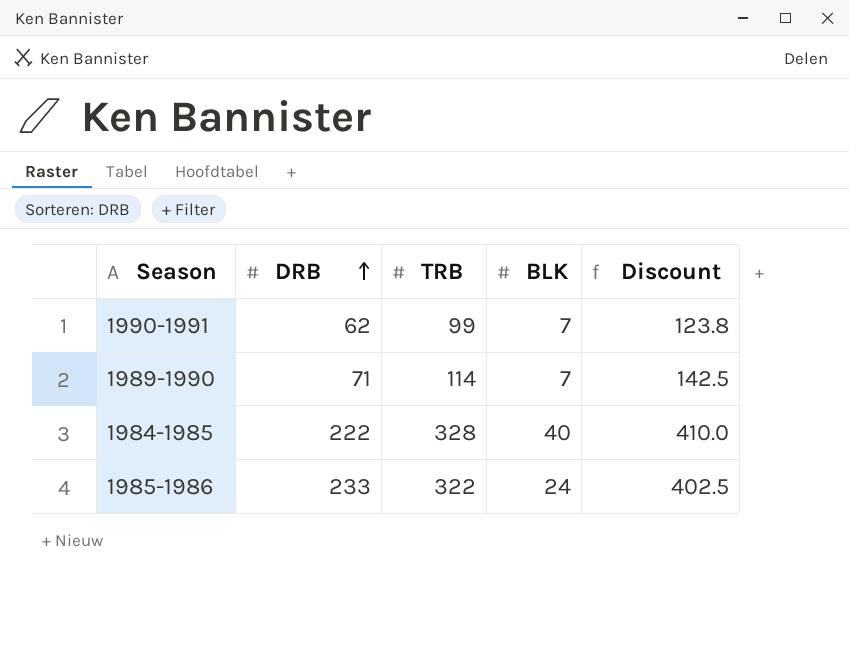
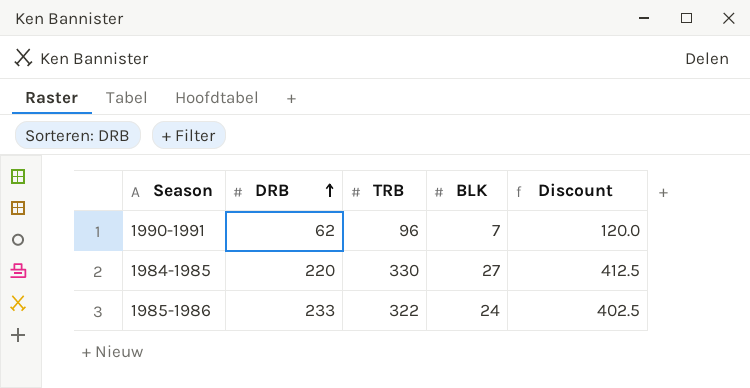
row 1989-1990: 71 | 114 | 7 | 142.5 -> none
1990-1991 | TRB: 99 -> 96
1990-1991 | Discount: 123.8 -> 120.0
1984-1985 | DRB: 222 -> 220
1984-1985 | TRB: 328 -> 330
1984-1985 | BLK: 40 -> 27
1984-1985 | Discount: 410.0 -> 412.5

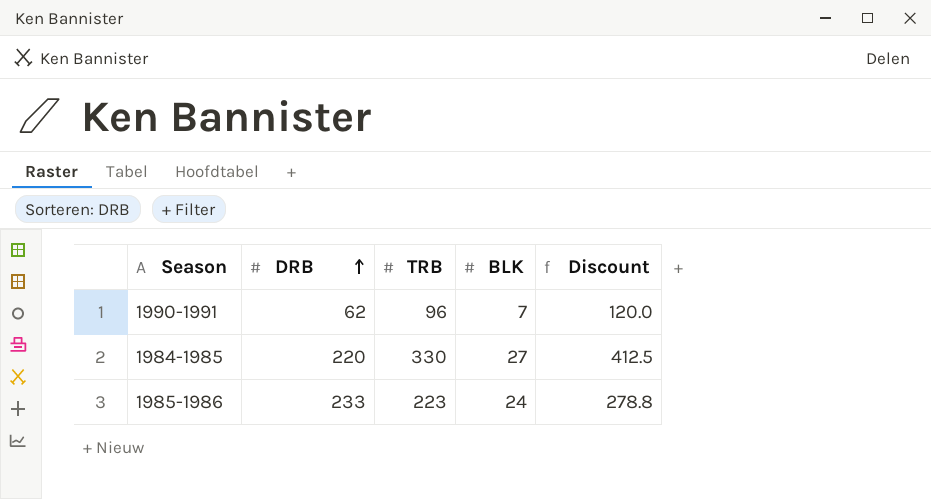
1985-1986 | TRB: 322 -> 223
1985-1986 | Discount: 402.5 -> 278.8

